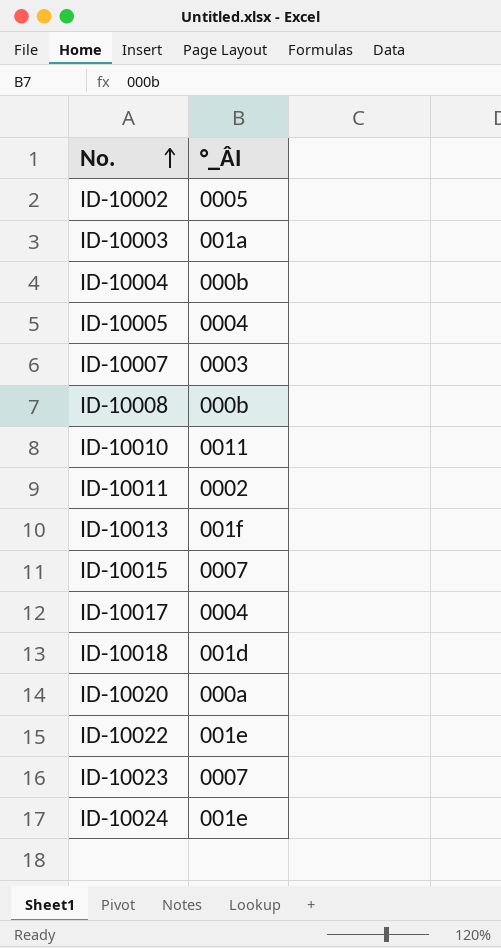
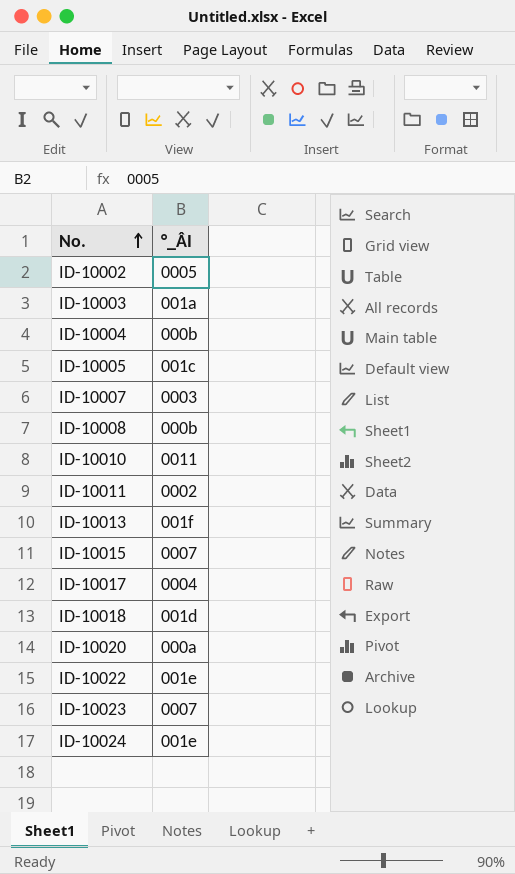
ID-10005 | °_ÂI: 0004 -> 001c

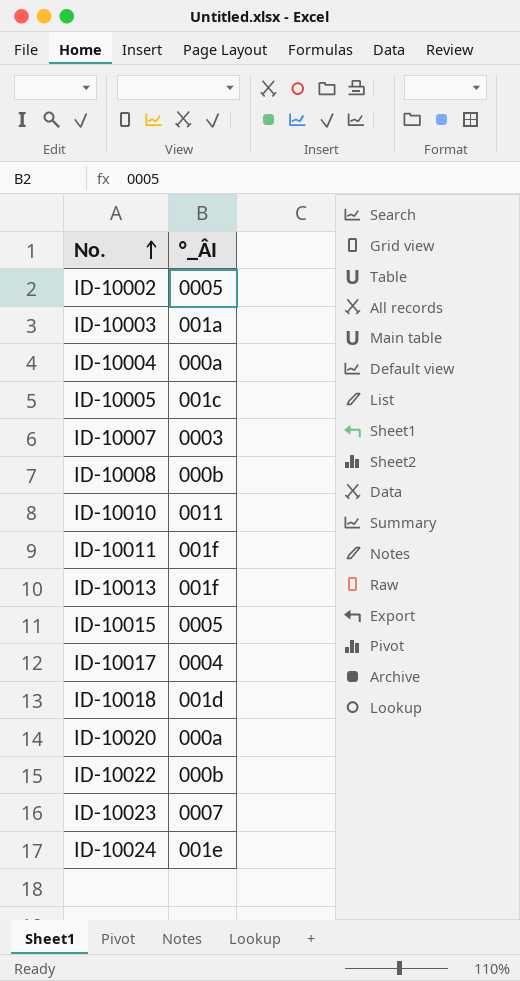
ID-10004 | °_ÂI: 000b -> 000a
ID-10011 | °_ÂI: 0002 -> 001f
ID-10015 | °_ÂI: 0007 -> 0005
ID-10022 | °_ÂI: 001e -> 000b

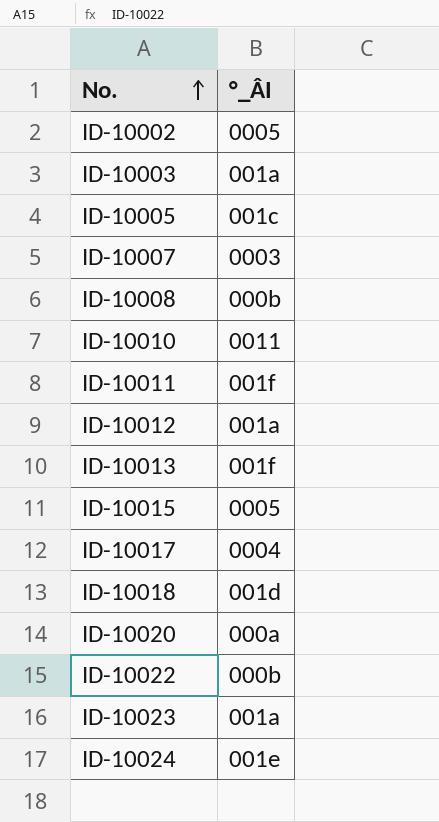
row ID-10004: 000a -> none
row ID-10012: none -> 001a
ID-10023 | °_ÂI: 0007 -> 001a

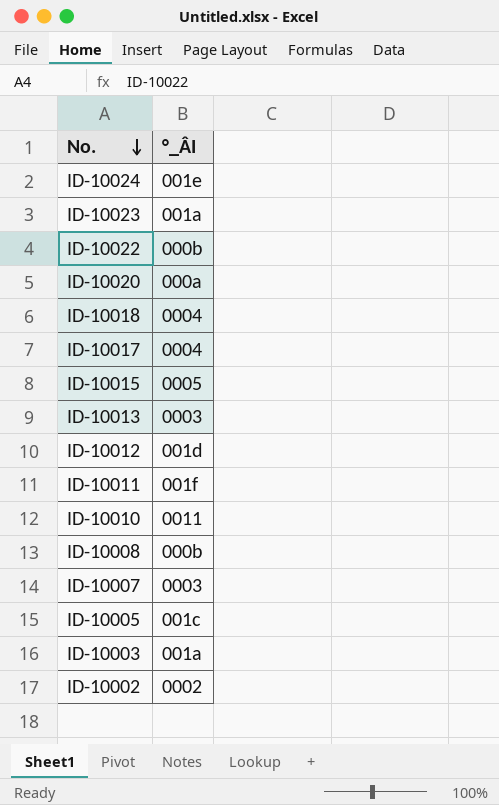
row order: No. ascending -> No. descending
ID-10018 | °_ÂI: 001d -> 0004
ID-10013 | °_ÂI: 001f -> 0003
ID-10012 | °_ÂI: 001a -> 001d
ID-10002 | °_ÂI: 0005 -> 0002

